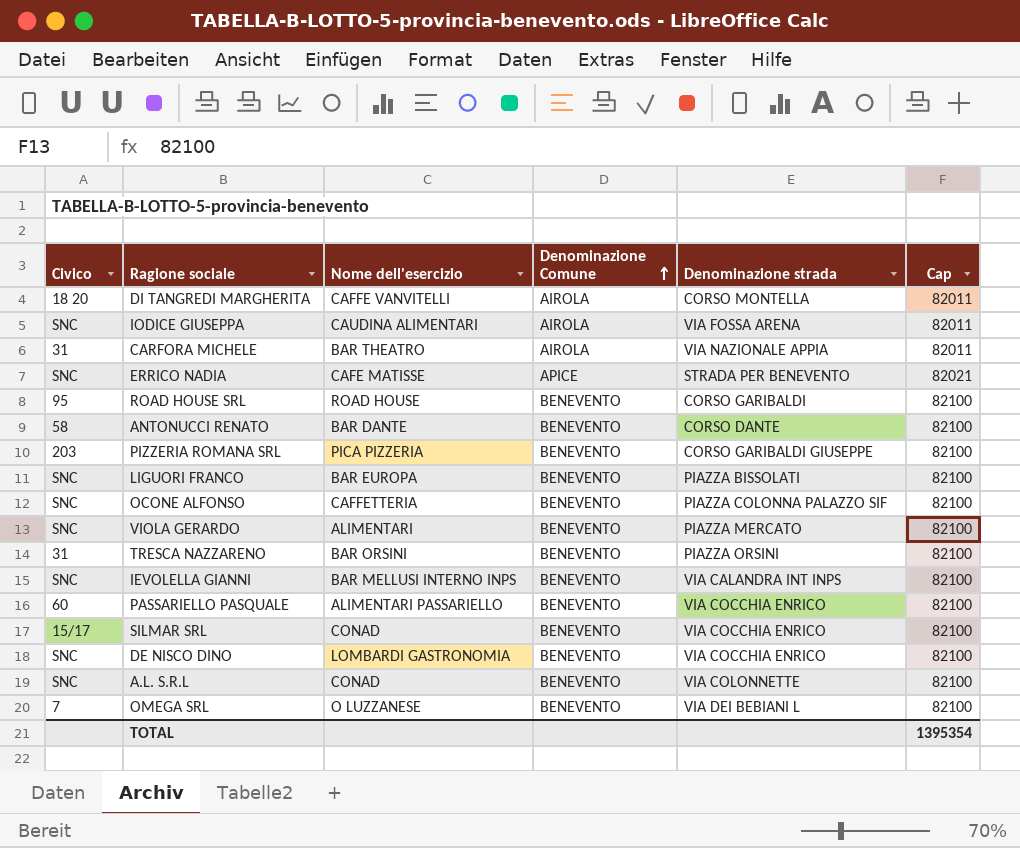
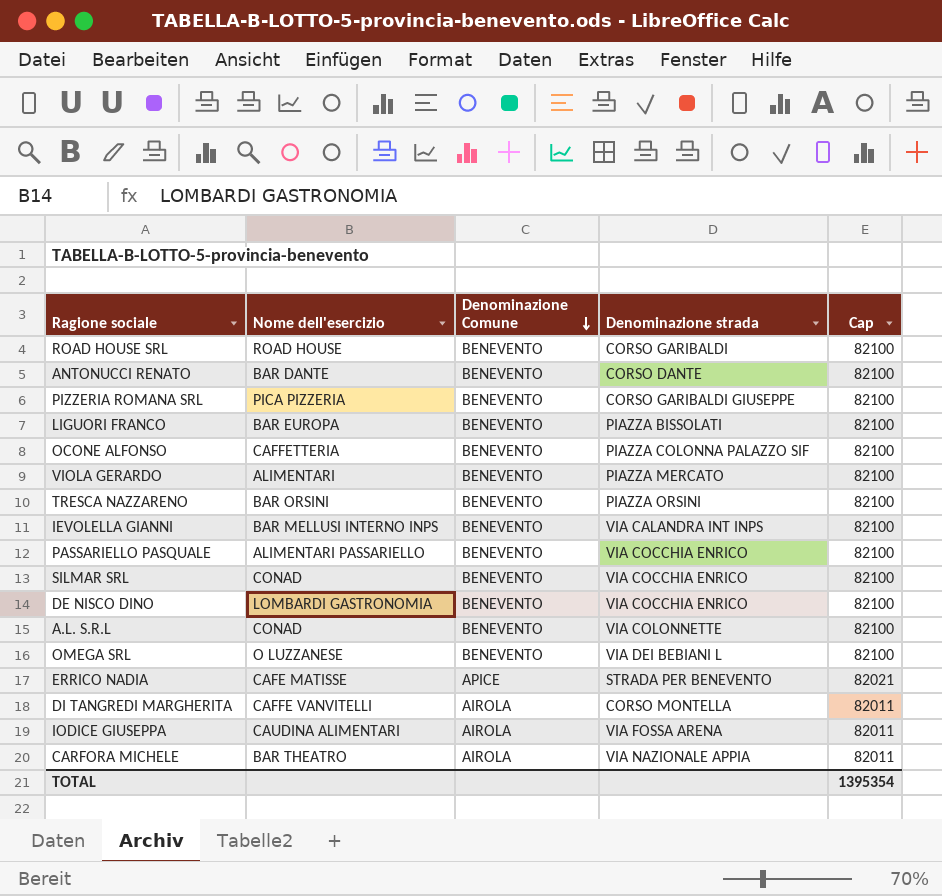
row order: Denominazione Comune ascending -> Denominazione Comune descending
column Civico | position: 1 -> none

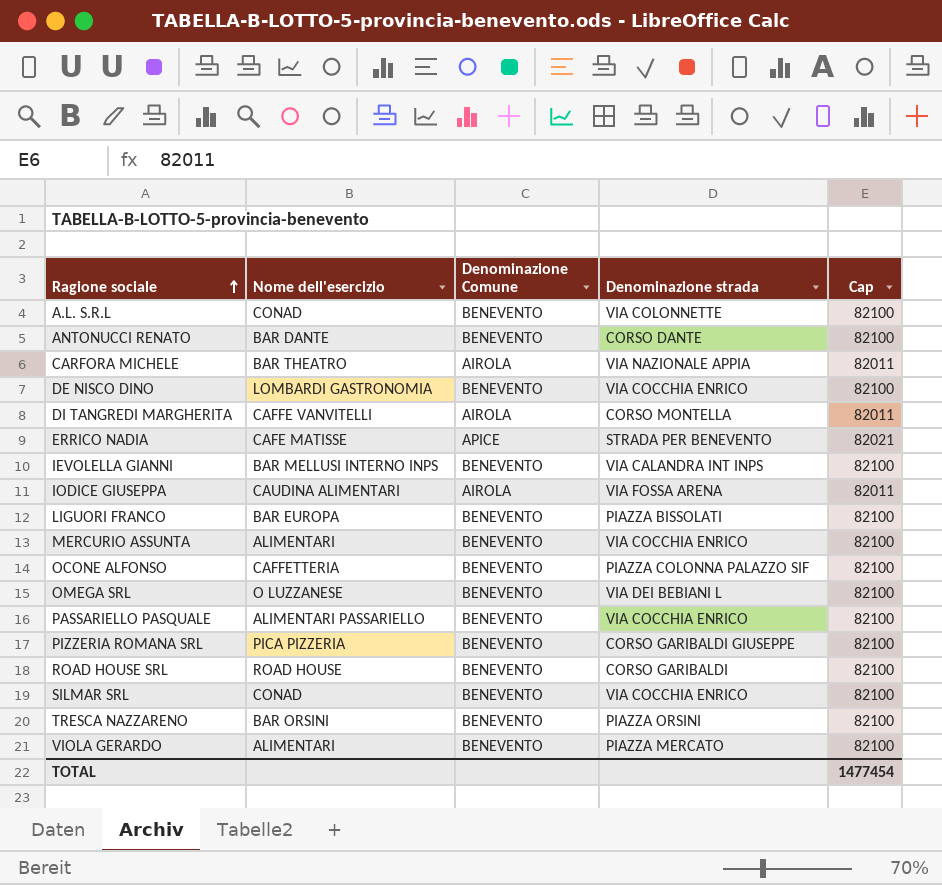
row order: Denominazione Comune descending -> Ragione sociale ascending
row MERCURIO ASSUNTA: none -> ALIMENTARI | BENEVENTO | VIA COCCHIA ENRICO | 82100
TOTAL | Cap: 1395354 -> 1477454

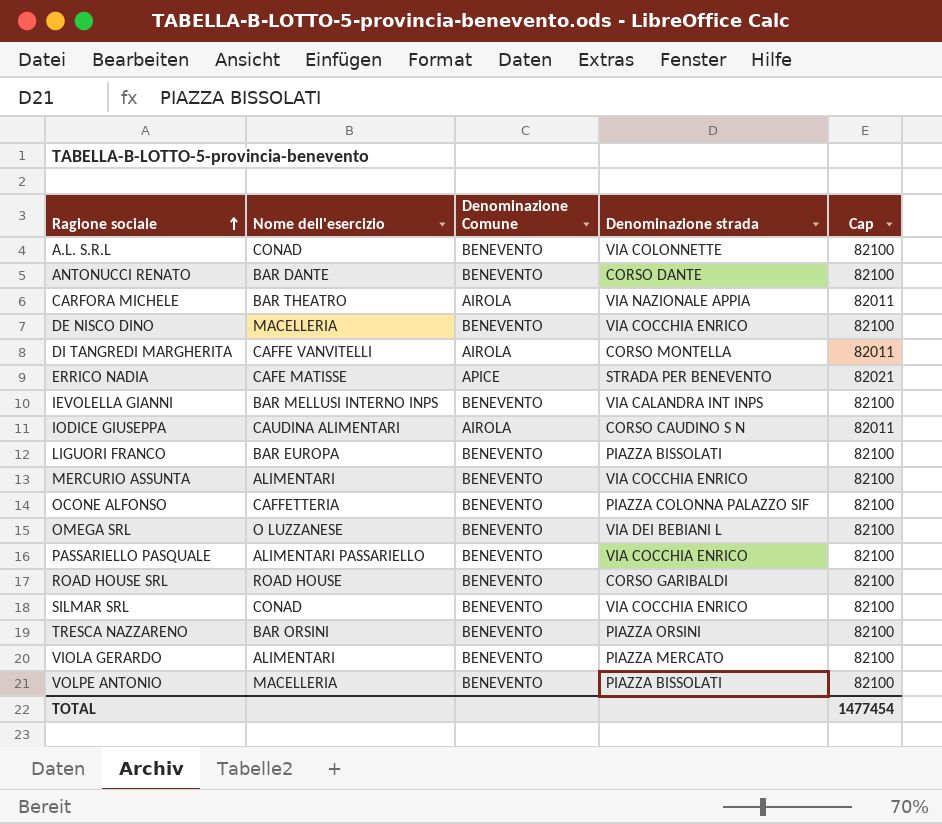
row PIZZERIA ROMANA SRL: PICA PIZZERIA | BENEVENTO | CORSO GARIBALDI GIUSEPPE | 82100 -> none
DE NISCO DINO | Nome dell'esercizio: LOMBARDI GASTRONOMIA -> MACELLERIA
IODICE GIUSEPPA | Denominazione strada: VIA FOSSA ARENA -> CORSO CAUDINO S N
row VOLPE ANTONIO: none -> MACELLERIA | BENEVENTO | PIAZZA BISSOLATI | 82100

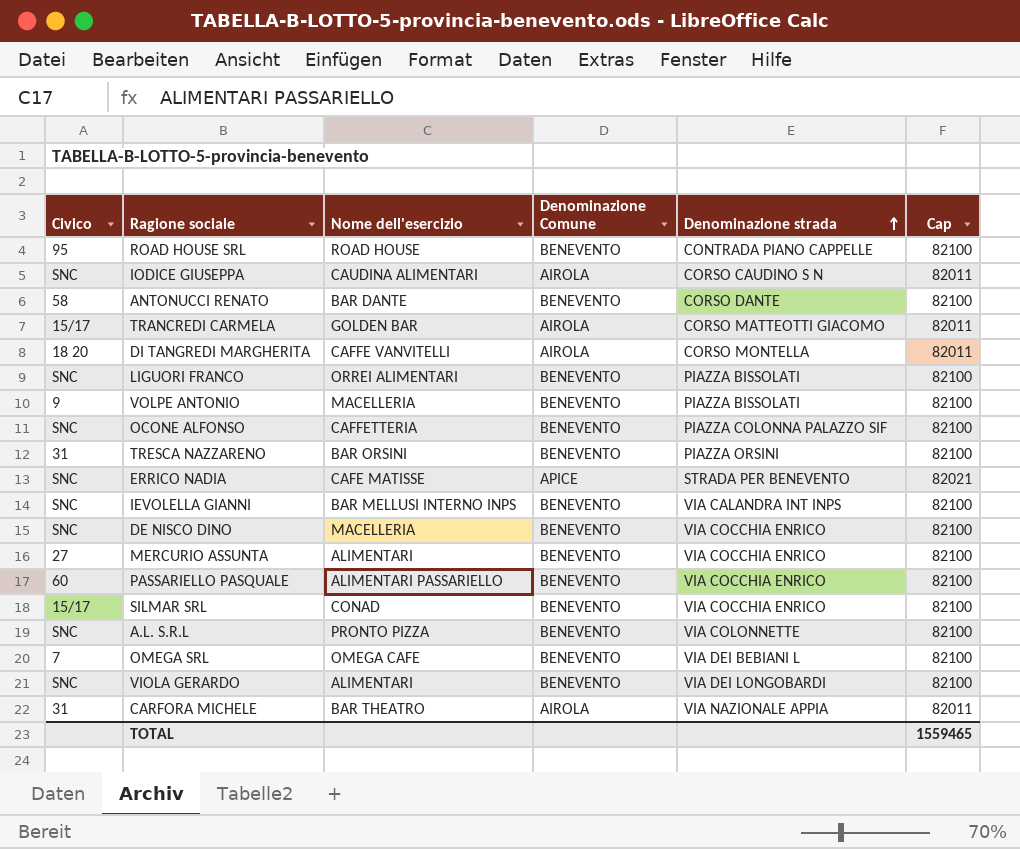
row order: Ragione sociale ascending -> Denominazione strada ascending
column Civico | position: none -> 1
ROAD HOUSE SRL | Denominazione strada: CORSO GARIBALDI -> CONTRADA PIANO CAPPELLE
row TRANCREDI CARMELA: none -> 15/17 | GOLDEN BAR | AIROLA | CORSO MATTEOTTI GIACOMO | 82011
LIGUORI FRANCO | Nome dell'esercizio: BAR EUROPA -> ORREI ALIMENTARI
A.L. S.R.L | Nome dell'esercizio: CONAD -> PRONTO PIZZA
OMEGA SRL | Nome dell'esercizio: O LUZZANESE -> OMEGA CAFE
VIOLA GERARDO | Denominazione strada: PIAZZA MERCATO -> VIA DEI LONGOBARDI
TOTAL | Cap: 1477454 -> 1559465

